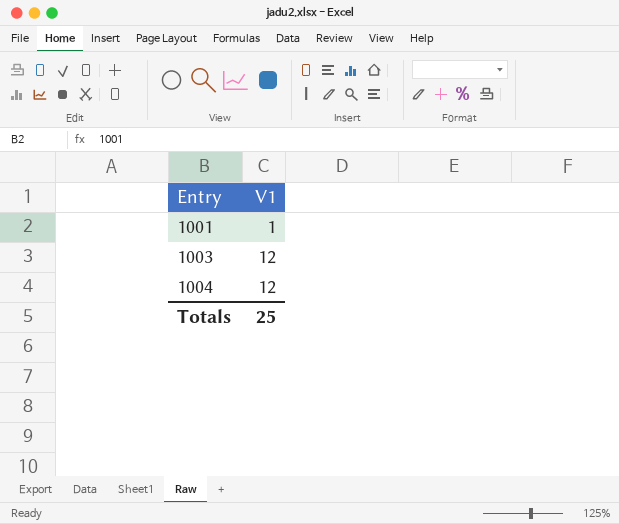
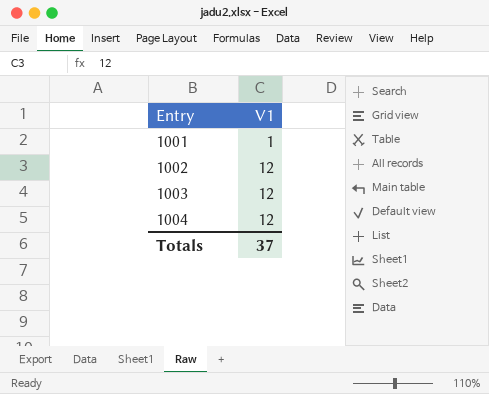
row 1002: none -> 12
Totals | V1: 25 -> 37

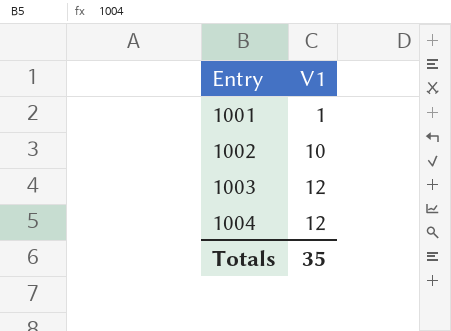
1002 | V1: 12 -> 10
Totals | V1: 37 -> 35

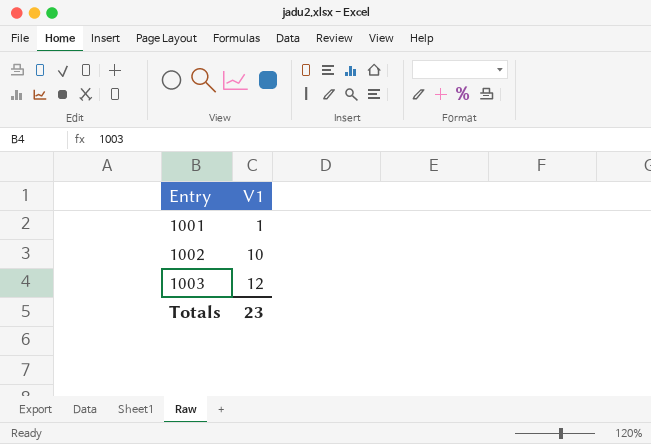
row 1004: 12 -> none
Totals | V1: 35 -> 23

